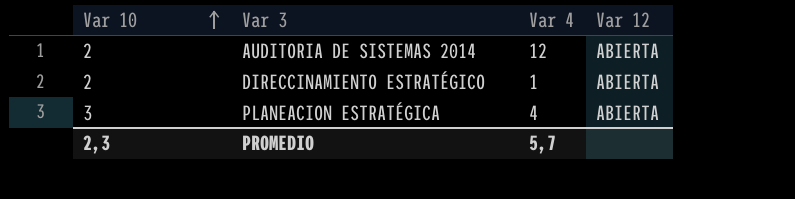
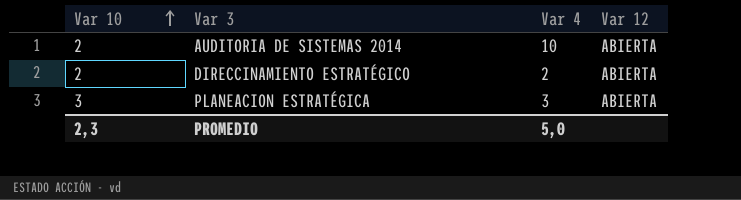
AUDITORIA DE SISTEMAS 2014 | Var 4: 12 -> 10
DIRECCINAMIENTO ESTRATÉGICO | Var 4: 1 -> 2
PLANEACION ESTRATÉGICA | Var 4: 4 -> 3
PROMEDIO | Var 4: 5,7 -> 5,0

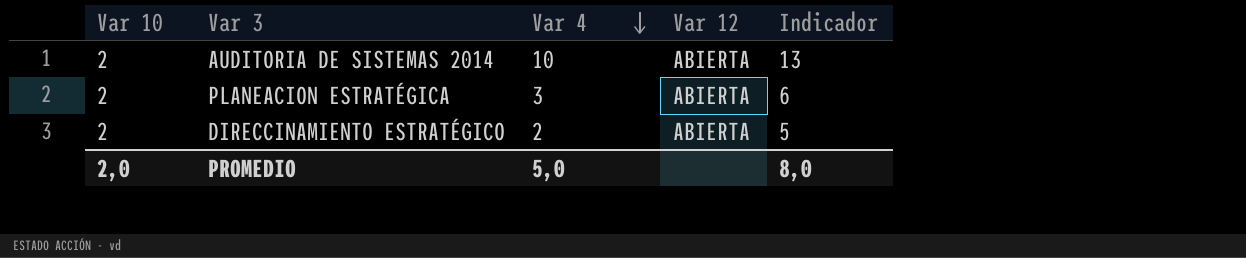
row order: Var 10 ascending -> Var 4 descending
column Indicador | formula: none -> [Var 4] + 3
PLANEACION ESTRATÉGICA | Var 10: 3 -> 2
PROMEDIO | Var 10: 2,3 -> 2,0

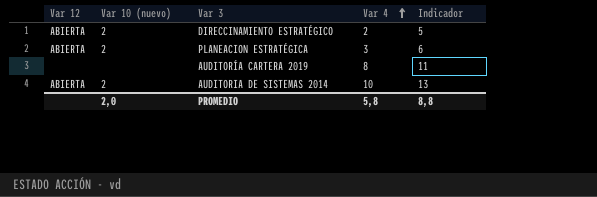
row order: Var 4 descending -> Var 4 ascending
column Var 12 | position: 4 -> 1
column name: Var 10 -> Var 10 (nuevo)
row AUDITORÍA CARTERA 2019: none -> none | none | 8 | 11
PROMEDIO | Var 4: 5,0 -> 5,8
PROMEDIO | Indicador: 8,0 -> 8,8

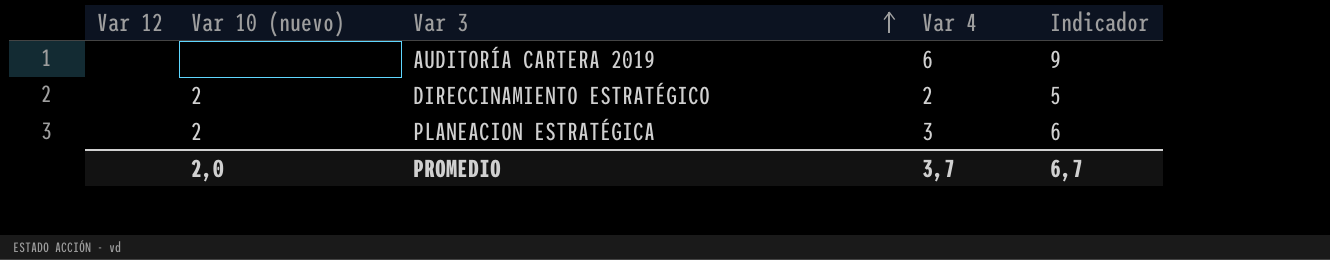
row order: Var 4 ascending -> Var 3 ascending
row AUDITORIA DE SISTEMAS 2014: ABIERTA | 2 | 10 | 13 -> none
AUDITORÍA CARTERA 2019 | Var 4: 8 -> 6
AUDITORÍA CARTERA 2019 | Indicador: 11 -> 9
DIRECCINAMIENTO ESTRATÉGICO | Var 12: ABIERTA -> none
PLANEACION ESTRATÉGICA | Var 12: ABIERTA -> none
PROMEDIO | Var 4: 5,8 -> 3,7
PROMEDIO | Indicador: 8,8 -> 6,7

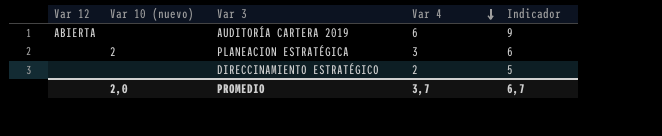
row order: Var 3 ascending -> Var 4 descending
AUDITORÍA CARTERA 2019 | Var 12: none -> ABIERTA
DIRECCINAMIENTO ESTRATÉGICO | Var 10 (nuevo): 2 -> none

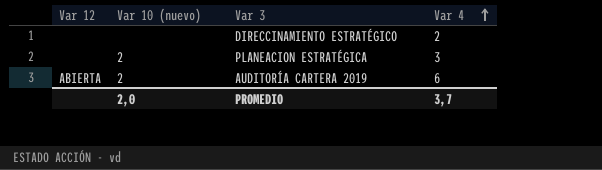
row order: Var 4 descending -> Var 4 ascending
column Indicador | formula: [Var 4] + 3 -> none
AUDITORÍA CARTERA 2019 | Var 10 (nuevo): none -> 2

